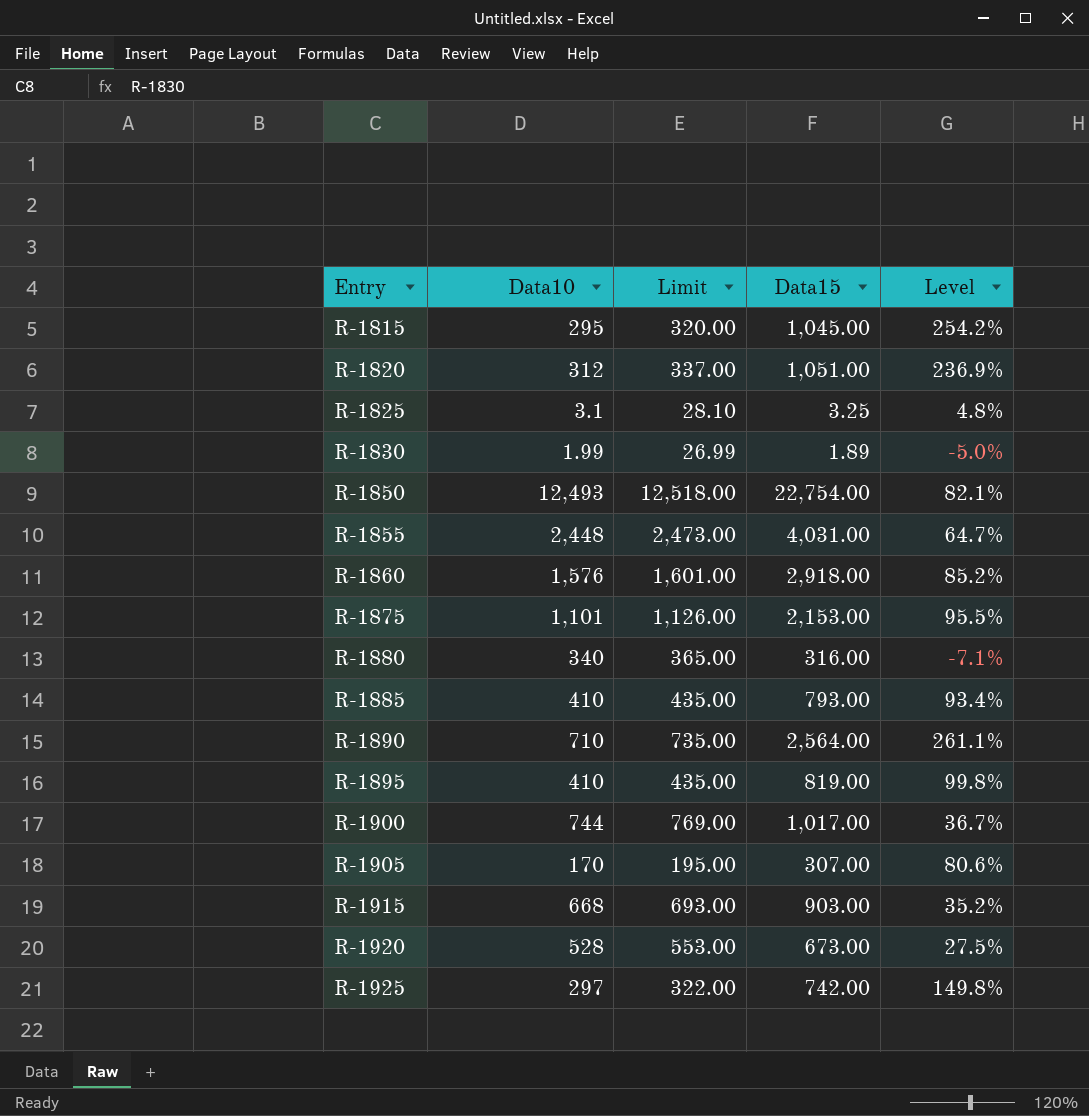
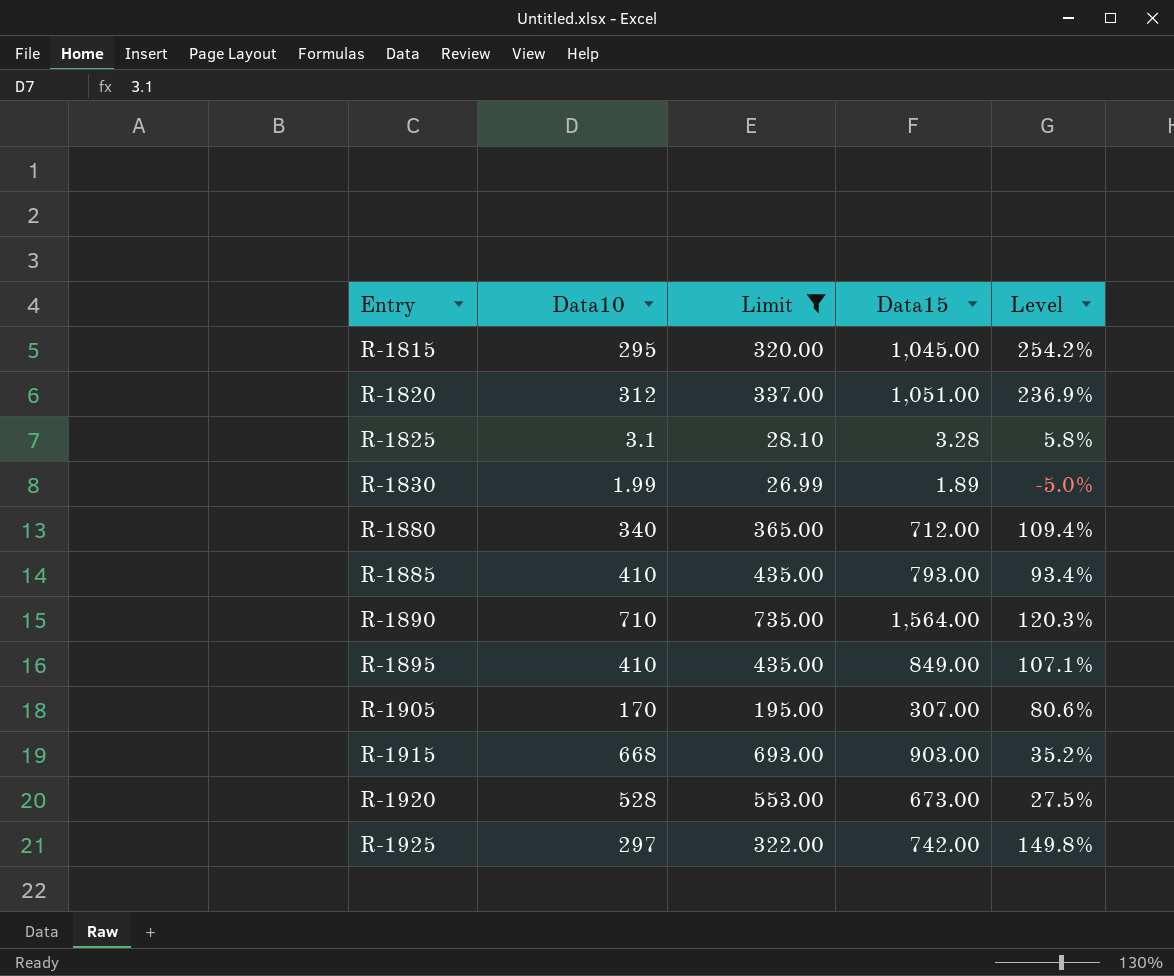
filter: none -> Limit <= 735.00
R-1825 | Data15: 3.25 -> 3.28
R-1825 | Level: 4.8% -> 5.8%
R-1880 | Data15: 316.00 -> 712.00
R-1880 | Level: -7.1% -> 109.4%
R-1890 | Data15: 2,564.00 -> 1,564.00
R-1890 | Level: 261.1% -> 120.3%
R-1895 | Data15: 819.00 -> 849.00
R-1895 | Level: 99.8% -> 107.1%

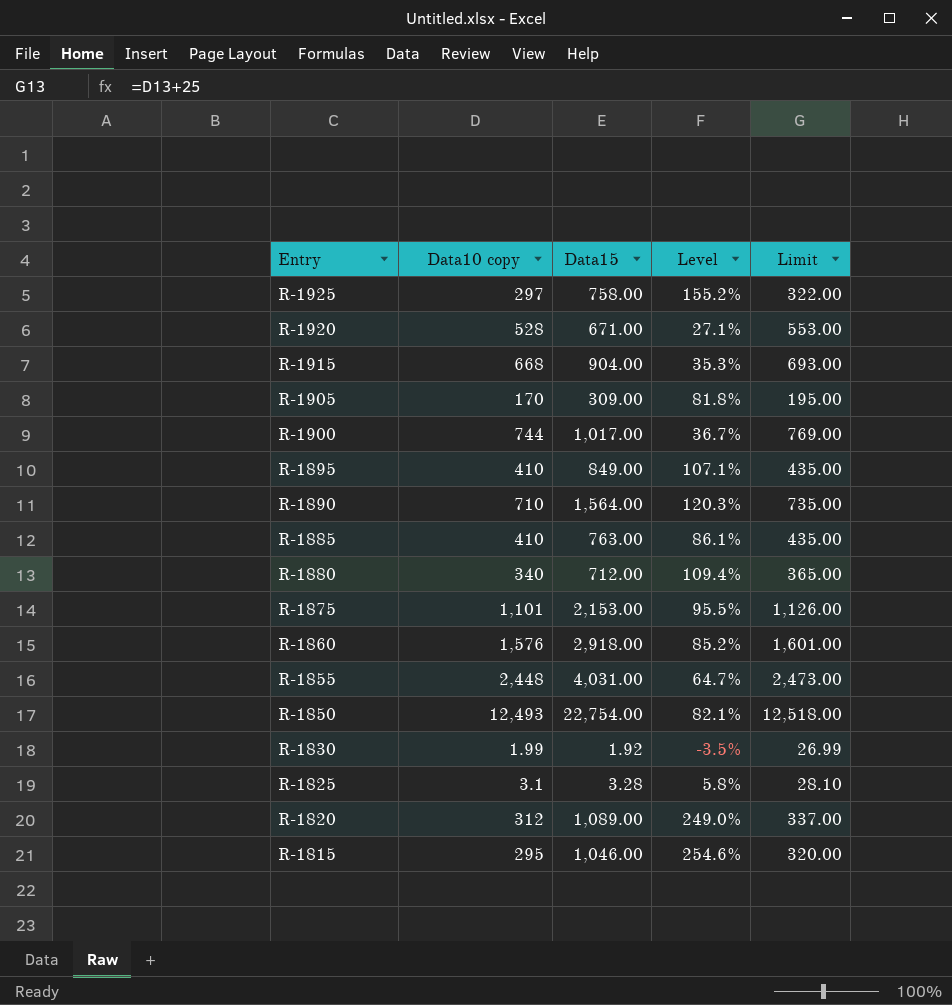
filter: Limit <= 735.00 -> none
row order: Entry ascending -> Entry descending
column name: Data10 -> Data10 copy
column Limit | position: 3 -> 5
R-1925 | Data15: 742.00 -> 758.00
R-1925 | Level: 149.8% -> 155.2%
R-1920 | Data15: 673.00 -> 671.00
R-1920 | Level: 27.5% -> 27.1%
R-1915 | Data15: 903.00 -> 904.00
R-1915 | Level: 35.2% -> 35.3%
R-1905 | Data15: 307.00 -> 309.00
R-1905 | Level: 80.6% -> 81.8%
R-1885 | Data15: 793.00 -> 763.00
R-1885 | Level: 93.4% -> 86.1%
R-1830 | Data15: 1.89 -> 1.92
R-1830 | Level: -5.0% -> -3.5%
R-1820 | Data15: 1,051.00 -> 1,089.00
R-1820 | Level: 236.9% -> 249.0%
R-1815 | Data15: 1,045.00 -> 1,046.00
R-1815 | Level: 254.2% -> 254.6%

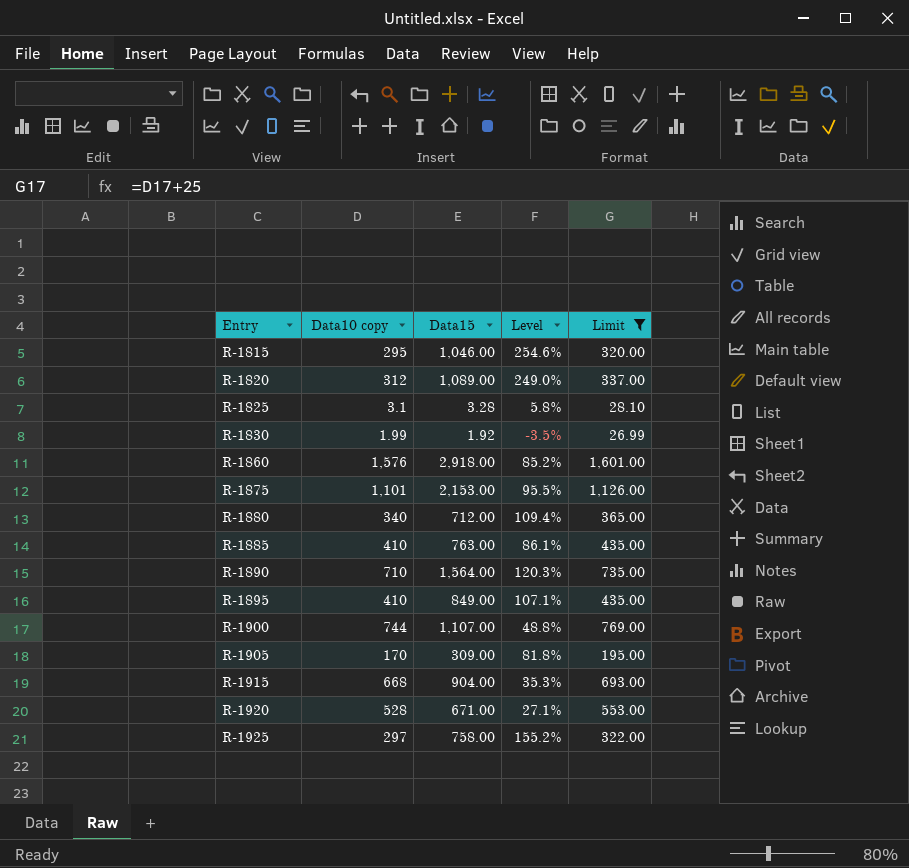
filter: none -> Limit <= 1,601.00
row order: Entry descending -> Entry ascending
R-1900 | Data15: 1,017.00 -> 1,107.00
R-1900 | Level: 36.7% -> 48.8%

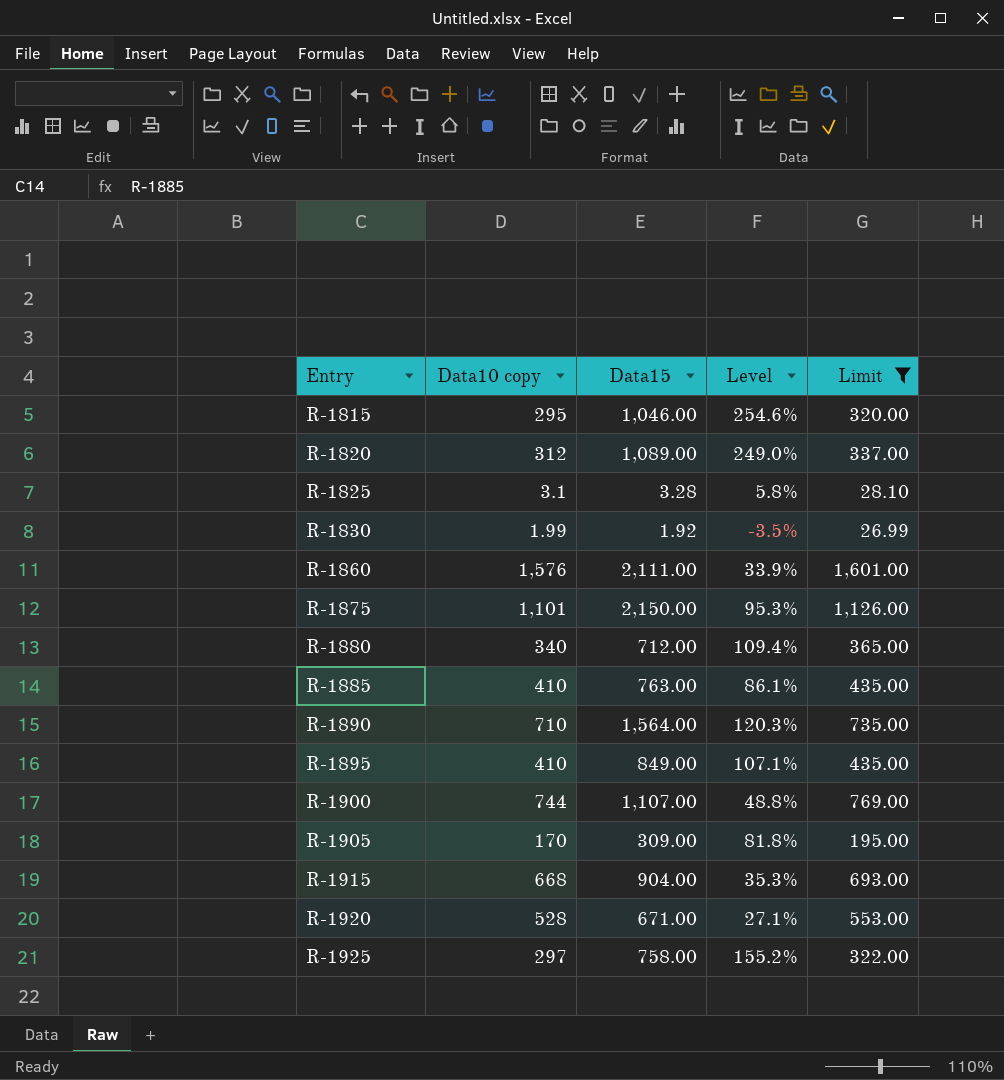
R-1860 | Data15: 2,918.00 -> 2,111.00
R-1860 | Level: 85.2% -> 33.9%
R-1875 | Data15: 2,153.00 -> 2,150.00
R-1875 | Level: 95.5% -> 95.3%

